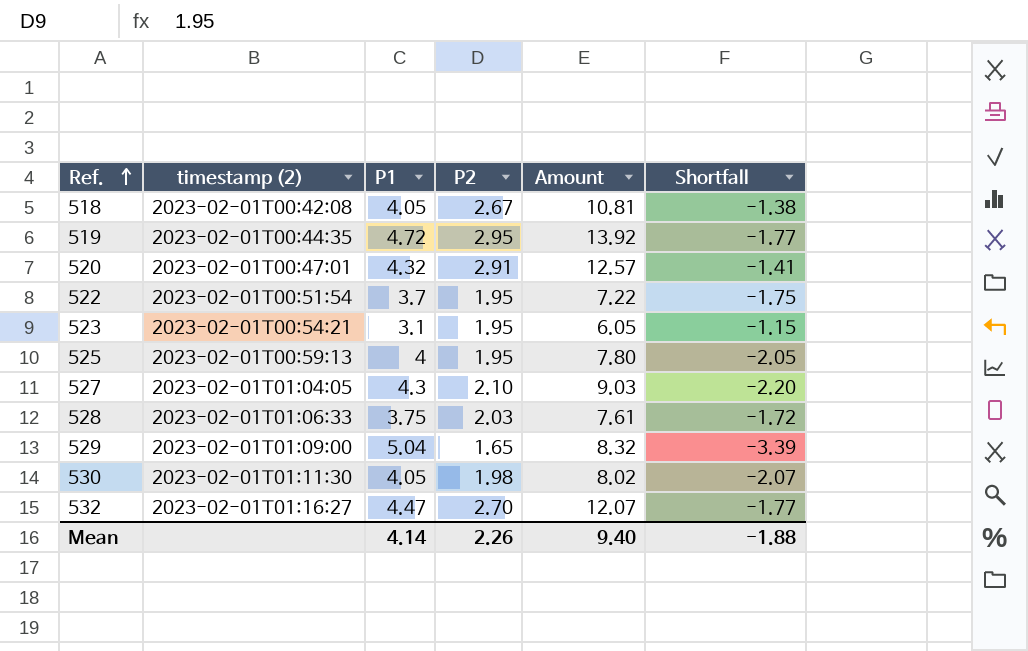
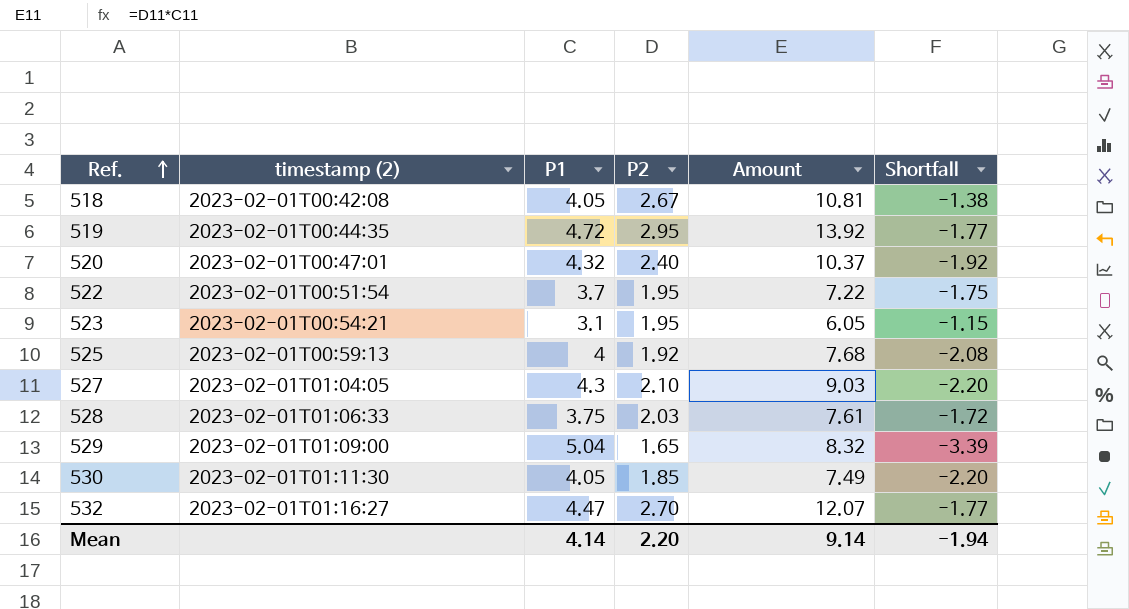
520 | P2: 2.91 -> 2.40
520 | Amount: 12.57 -> 10.37
520 | Shortfall: -1.41 -> -1.92
525 | P2: 1.95 -> 1.92
525 | Amount: 7.80 -> 7.68
525 | Shortfall: -2.05 -> -2.08
530 | P2: 1.98 -> 1.85
530 | Amount: 8.02 -> 7.49
530 | Shortfall: -2.07 -> -2.20
Mean | P2: 2.26 -> 2.20
Mean | Amount: 9.40 -> 9.14
Mean | Shortfall: -1.88 -> -1.94

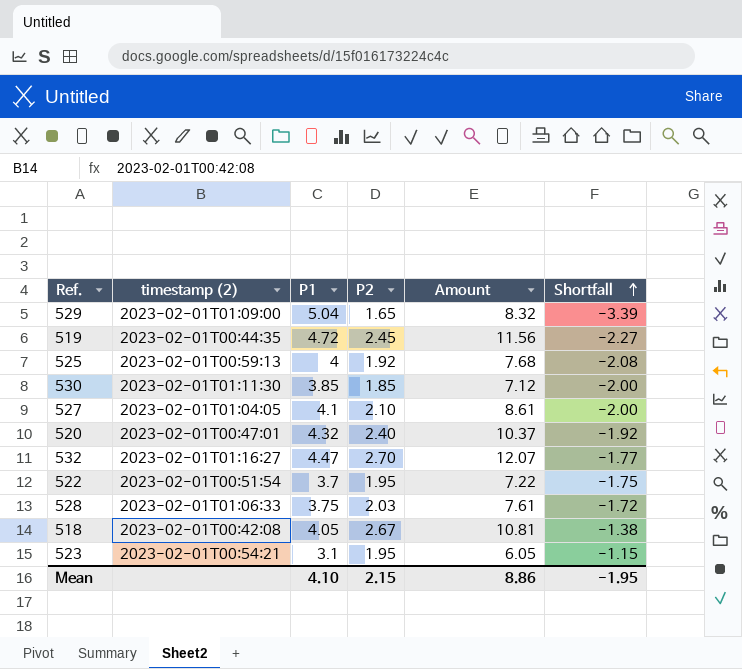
row order: Ref. ascending -> Shortfall ascending
519 | P2: 2.95 -> 2.45
519 | Amount: 13.92 -> 11.56
519 | Shortfall: -1.77 -> -2.27
530 | P1: 4.05 -> 3.85
530 | Amount: 7.49 -> 7.12
530 | Shortfall: -2.20 -> -2.00
527 | P1: 4.3 -> 4.1
527 | Amount: 9.03 -> 8.61
527 | Shortfall: -2.20 -> -2.00
Mean | P1: 4.14 -> 4.10
Mean | P2: 2.20 -> 2.15
Mean | Amount: 9.14 -> 8.86
Mean | Shortfall: -1.94 -> -1.95

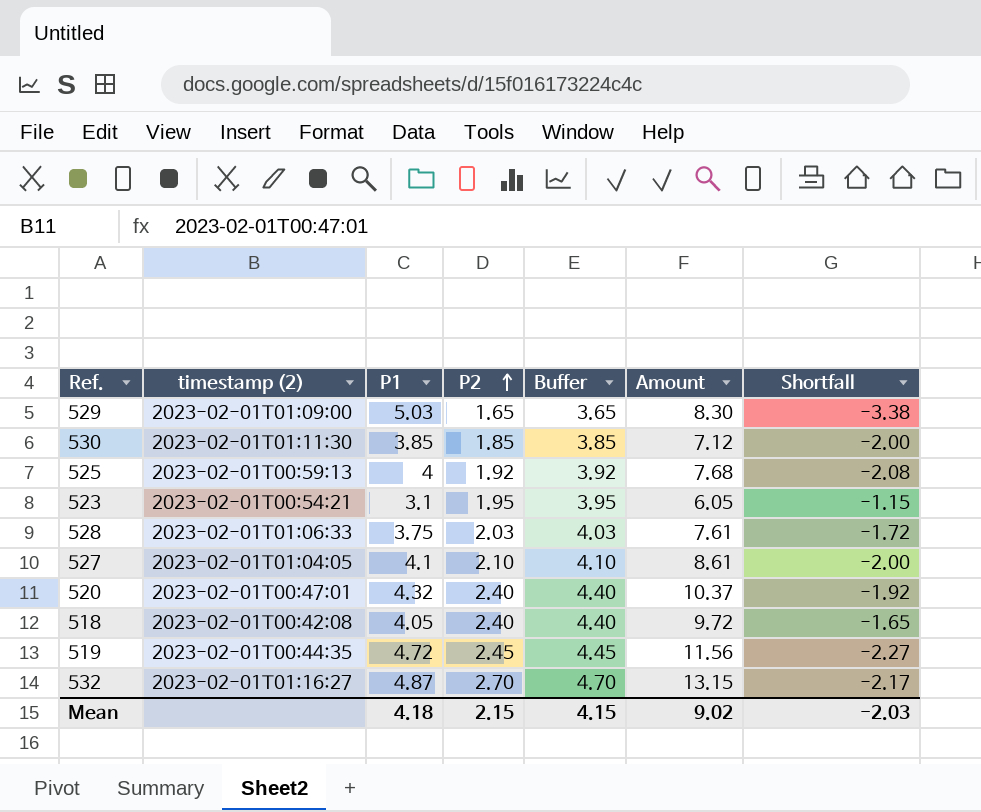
row order: Shortfall ascending -> P2 ascending
column Buffer | formula: none -> [P2] + 2
row 522: 2023-02-01T00:51:54 | 3.7 | 1.95 | 7.22 | -1.75 -> none
529 | P1: 5.04 -> 5.03
529 | Amount: 8.32 -> 8.30
529 | Shortfall: -3.39 -> -3.38
518 | P2: 2.67 -> 2.40
518 | Amount: 10.81 -> 9.72
518 | Shortfall: -1.38 -> -1.65
532 | P1: 4.47 -> 4.87
532 | Amount: 12.07 -> 13.15
532 | Shortfall: -1.77 -> -2.17
Mean | P1: 4.10 -> 4.18
Mean | Amount: 8.86 -> 9.02
Mean | Shortfall: -1.95 -> -2.03

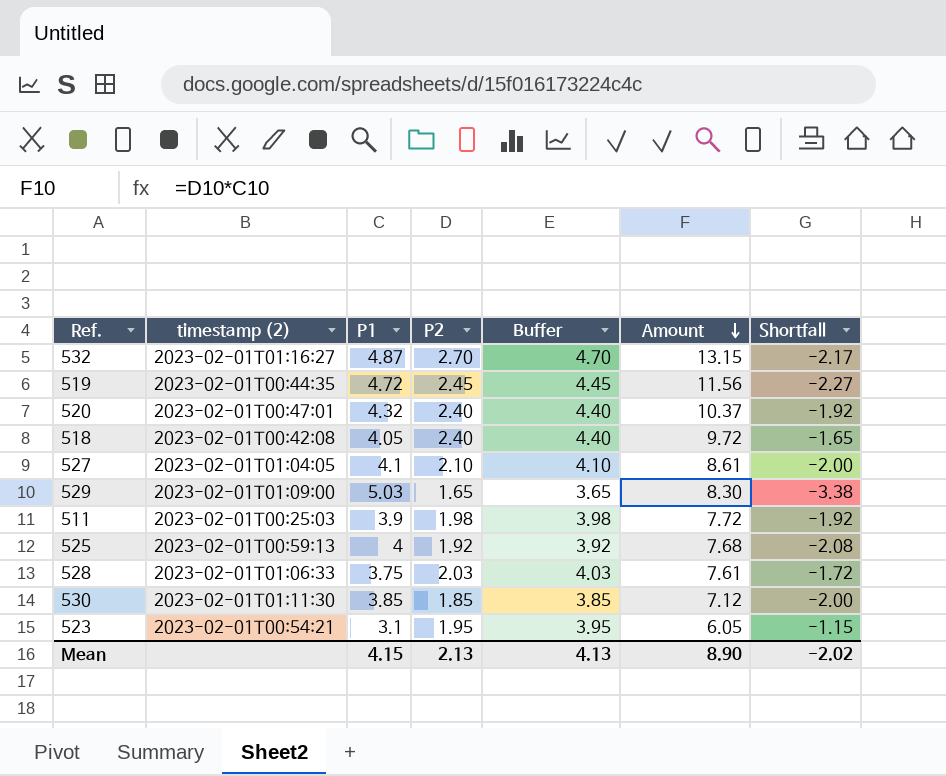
row order: P2 ascending -> Amount descending
row 511: none -> 2023-02-01T00:25:03 | 3.9 | 1.98 | 3.98 | 7.72 | -1.92
Mean | P1: 4.18 -> 4.15
Mean | P2: 2.15 -> 2.13
Mean | Buffer: 4.15 -> 4.13
Mean | Amount: 9.02 -> 8.90
Mean | Shortfall: -2.03 -> -2.02

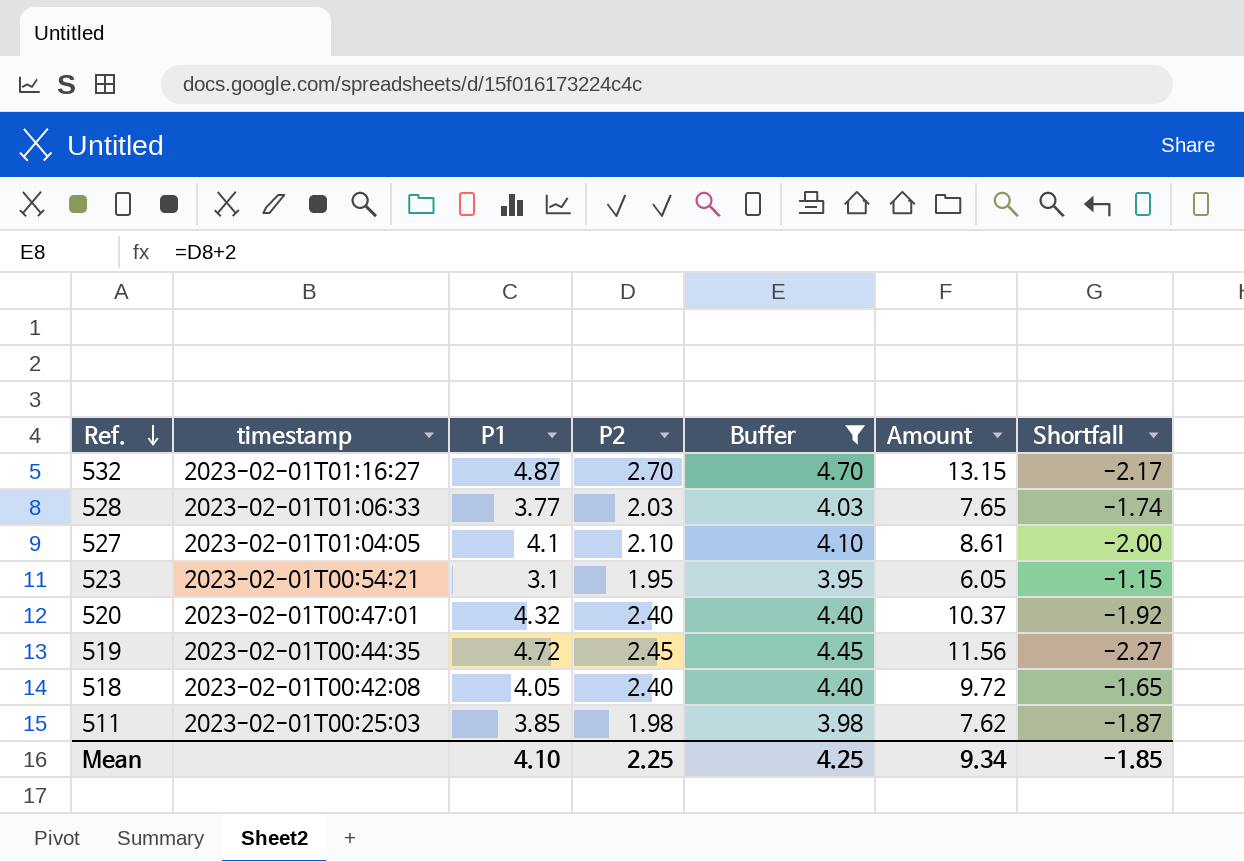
filter: none -> Buffer >= 3.95
row order: Amount descending -> Ref. descending
column name: timestamp (2) -> timestamp
528 | P1: 3.75 -> 3.77
528 | Amount: 7.61 -> 7.65
528 | Shortfall: -1.72 -> -1.74
511 | P1: 3.9 -> 3.85
511 | Amount: 7.72 -> 7.62
511 | Shortfall: -1.92 -> -1.87
Mean | P1: 4.15 -> 4.10
Mean | P2: 2.13 -> 2.25
Mean | Buffer: 4.13 -> 4.25
Mean | Amount: 8.90 -> 9.34
Mean | Shortfall: -2.02 -> -1.85

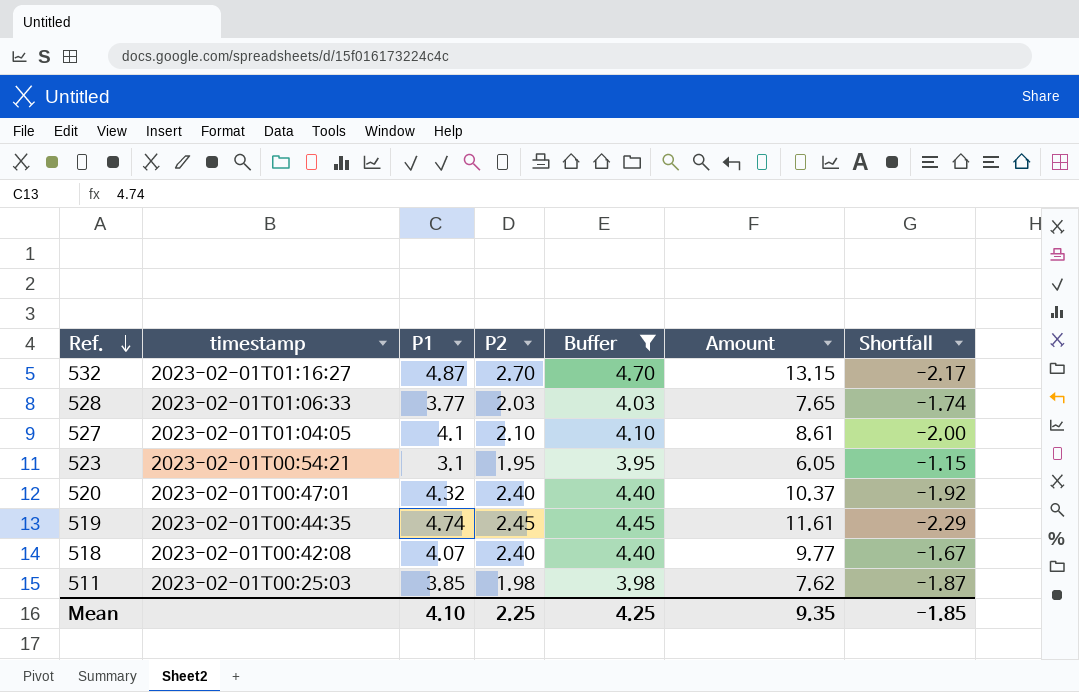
519 | P1: 4.72 -> 4.74
519 | Amount: 11.56 -> 11.61
519 | Shortfall: -2.27 -> -2.29
518 | P1: 4.05 -> 4.07
518 | Amount: 9.72 -> 9.77
518 | Shortfall: -1.65 -> -1.67
Mean | Amount: 9.34 -> 9.35

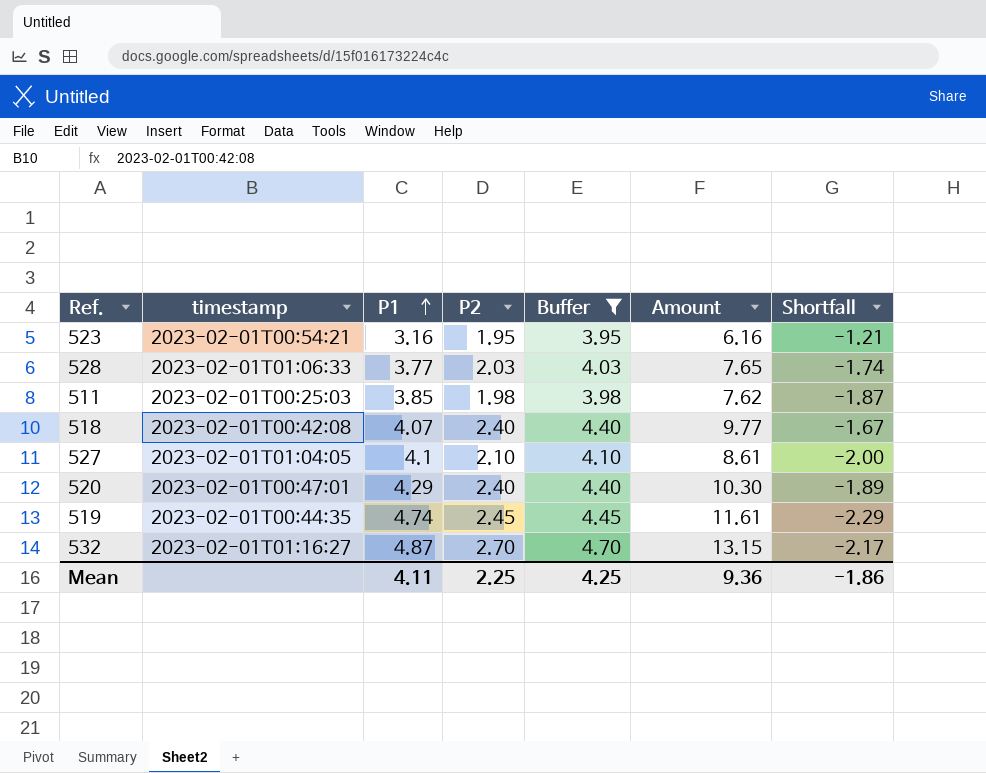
row order: Ref. descending -> P1 ascending
523 | P1: 3.1 -> 3.16
523 | Amount: 6.05 -> 6.16
523 | Shortfall: -1.15 -> -1.21
520 | P1: 4.32 -> 4.29
520 | Amount: 10.37 -> 10.30
520 | Shortfall: -1.92 -> -1.89
Mean | P1: 4.10 -> 4.11
Mean | Amount: 9.35 -> 9.36
Mean | Shortfall: -1.85 -> -1.86

